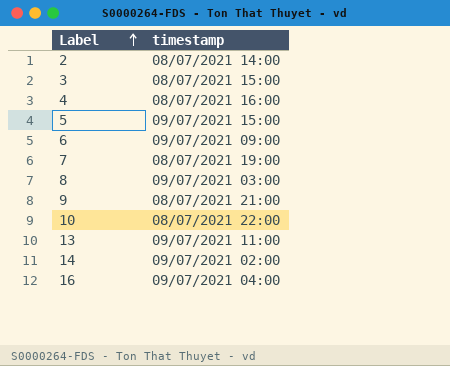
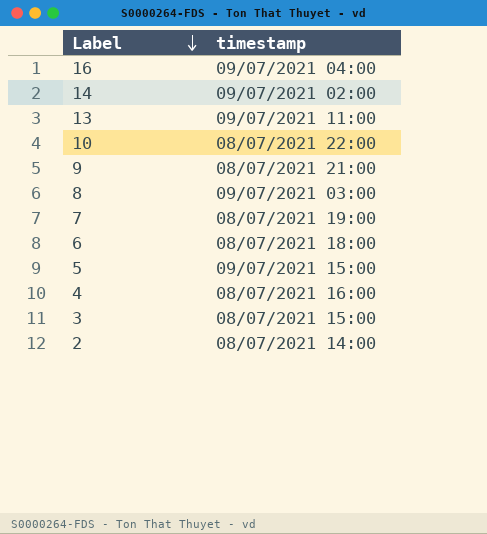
row order: Label ascending -> Label descending
6 | timestamp: 09/07/2021 09:00 -> 08/07/2021 18:00

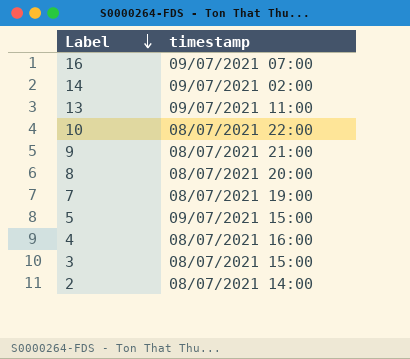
row 6: 08/07/2021 18:00 -> none
16 | timestamp: 09/07/2021 04:00 -> 09/07/2021 07:00
8 | timestamp: 09/07/2021 03:00 -> 08/07/2021 20:00

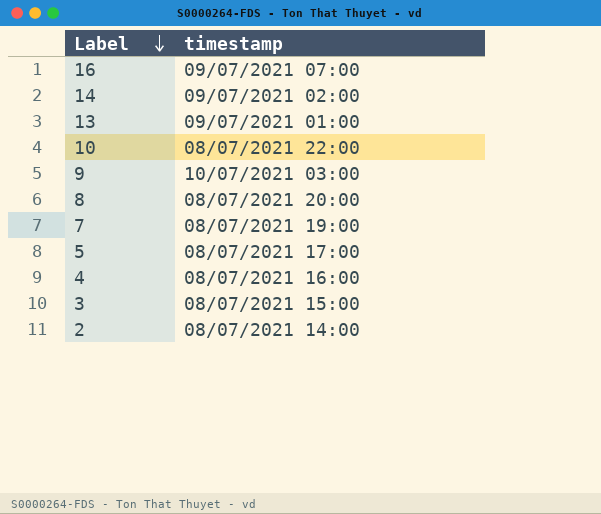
13 | timestamp: 09/07/2021 11:00 -> 09/07/2021 01:00
9 | timestamp: 08/07/2021 21:00 -> 10/07/2021 03:00
5 | timestamp: 09/07/2021 15:00 -> 08/07/2021 17:00

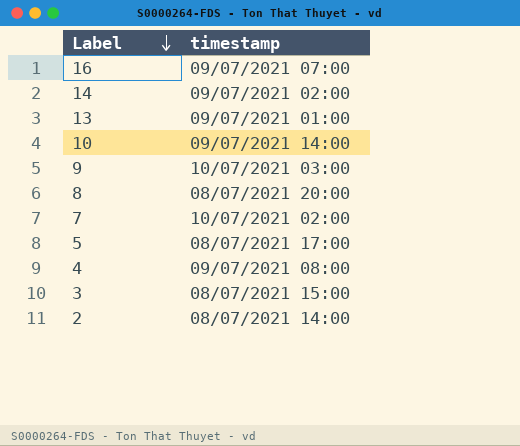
10 | timestamp: 08/07/2021 22:00 -> 09/07/2021 14:00
7 | timestamp: 08/07/2021 19:00 -> 10/07/2021 02:00
4 | timestamp: 08/07/2021 16:00 -> 09/07/2021 08:00

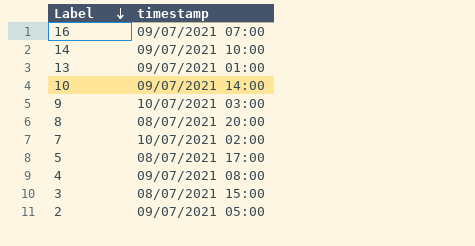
14 | timestamp: 09/07/2021 02:00 -> 09/07/2021 10:00
2 | timestamp: 08/07/2021 14:00 -> 09/07/2021 05:00

